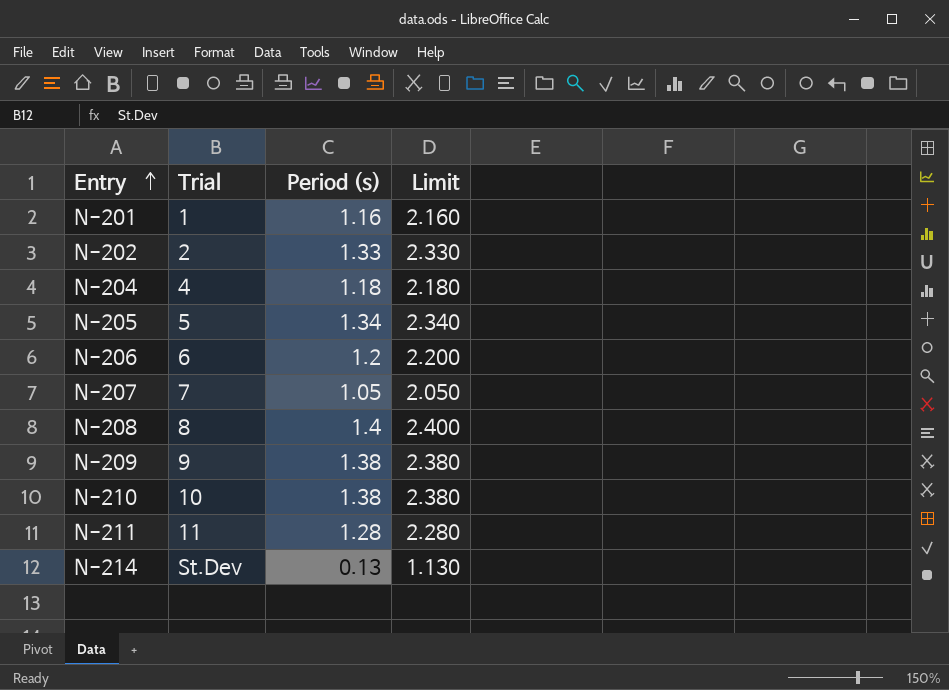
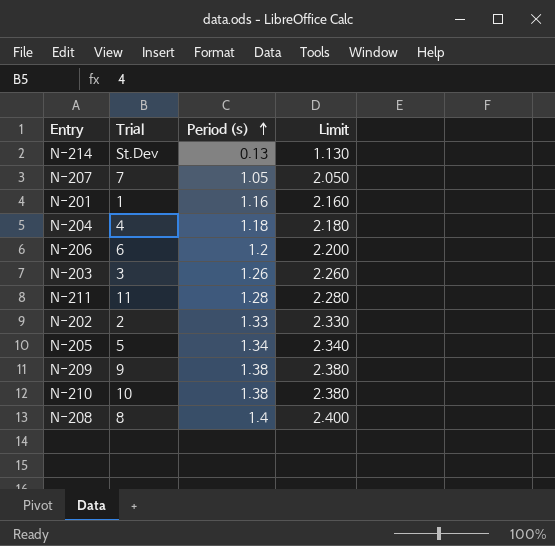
row order: Entry ascending -> Period (s) ascending
row N-203: none -> 3 | 1.26 | 2.260

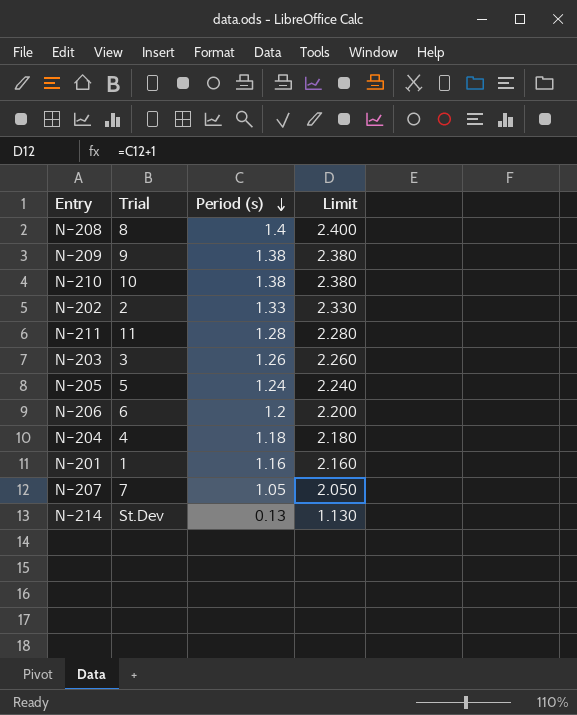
row order: Period (s) ascending -> Period (s) descending
N-205 | Period (s): 1.34 -> 1.24
N-205 | Limit: 2.340 -> 2.240

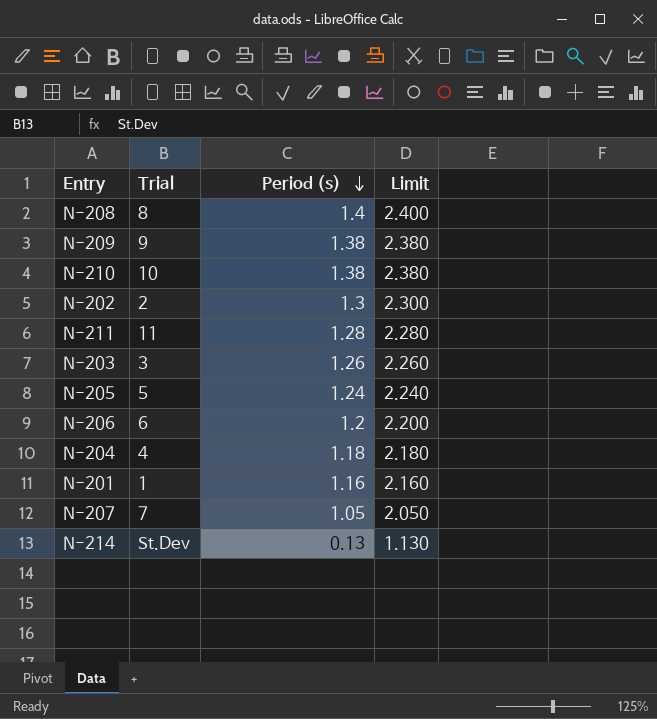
N-202 | Period (s): 1.33 -> 1.3
N-202 | Limit: 2.330 -> 2.300

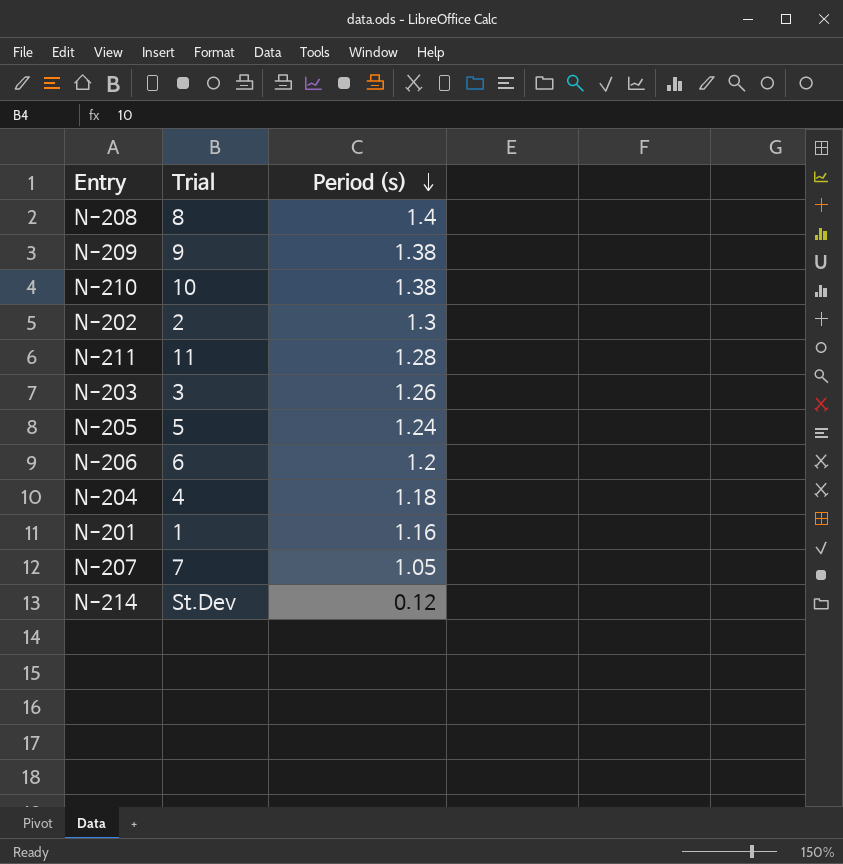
column Limit | formula: [Period (s)] + 1 -> none
N-214 | Period (s): 0.13 -> 0.12

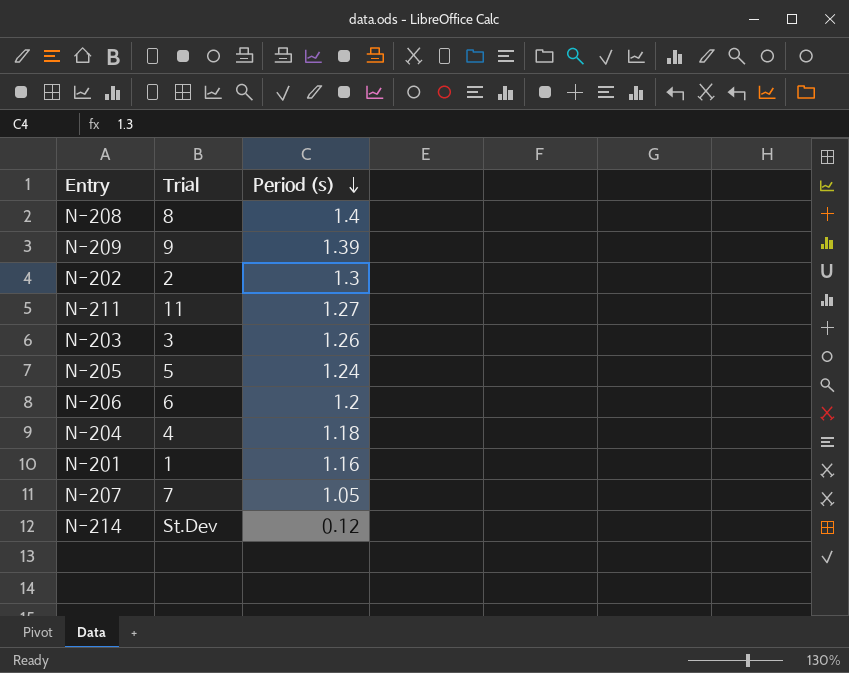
row N-210: 10 | 1.38 -> none
N-209 | Period (s): 1.38 -> 1.39
N-211 | Period (s): 1.28 -> 1.27

